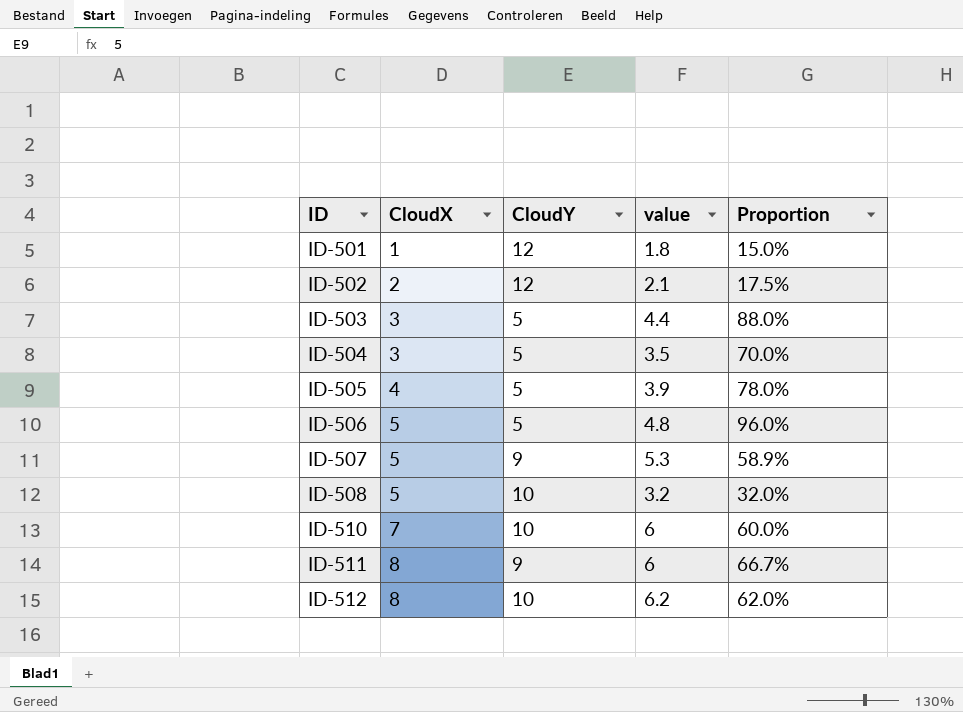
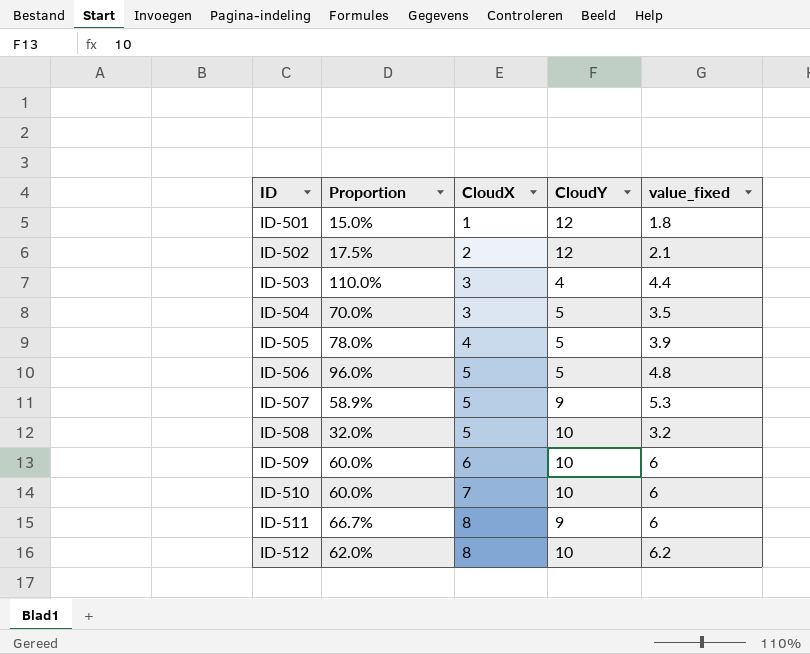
column Proportion | position: 5 -> 2
column name: value -> value_fixed
ID-503 | Proportion: 88.0% -> 110.0%
ID-503 | CloudY: 5 -> 4
row ID-509: none -> 60.0% | 6 | 10 | 6

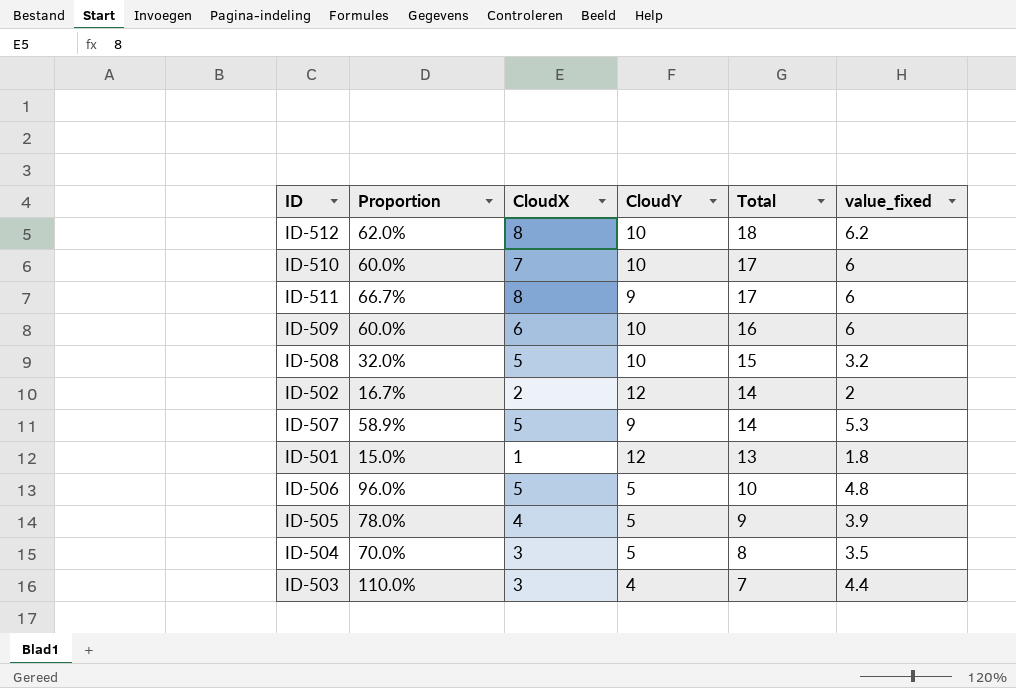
row order: ID ascending -> Total descending
column Total | formula: none -> [CloudX] + [CloudY]
ID-502 | Proportion: 17.5% -> 16.7%
ID-502 | value_fixed: 2.1 -> 2

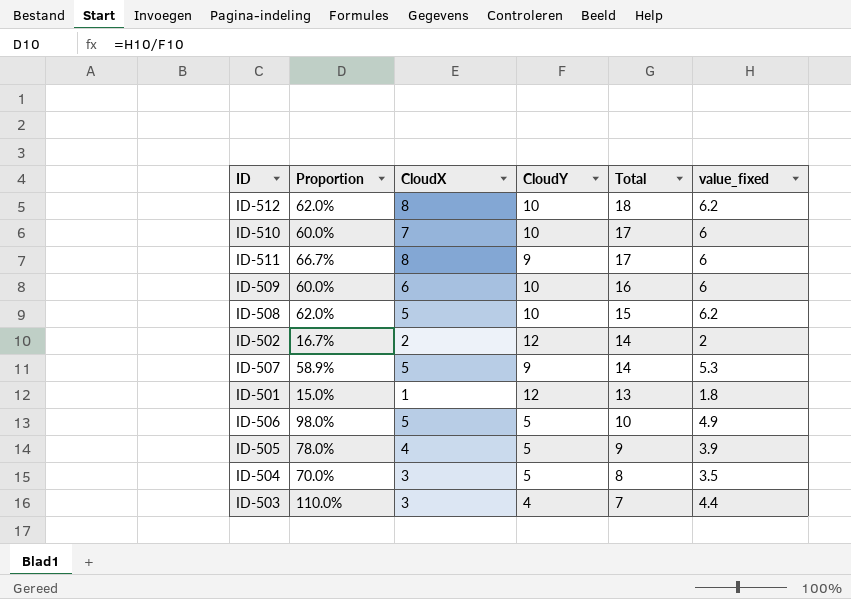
ID-508 | Proportion: 32.0% -> 62.0%
ID-508 | value_fixed: 3.2 -> 6.2
ID-506 | Proportion: 96.0% -> 98.0%
ID-506 | value_fixed: 4.8 -> 4.9

